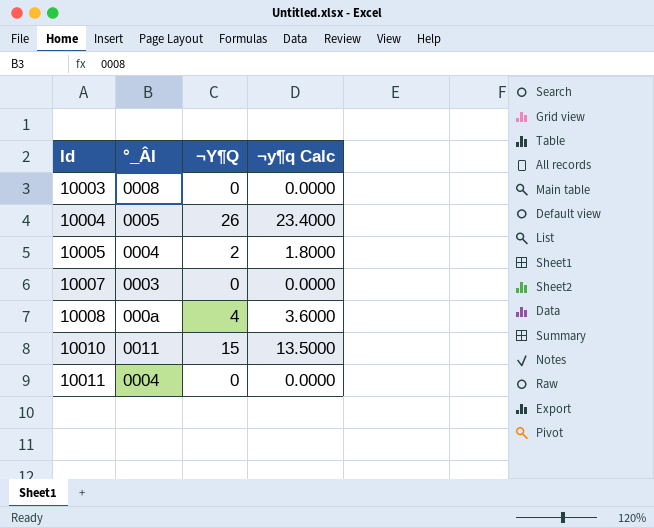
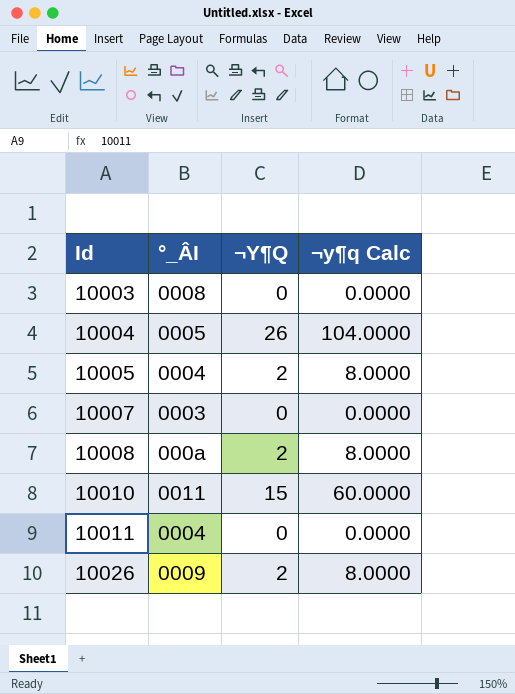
column ¬y¶q Calc | formula: [¬Y¶Q] * 0.9 -> [¬Y¶Q] * 4
10008 | ¬Y¶Q: 4 -> 2
row 10026: none -> 0009 | 2 | 8.0000

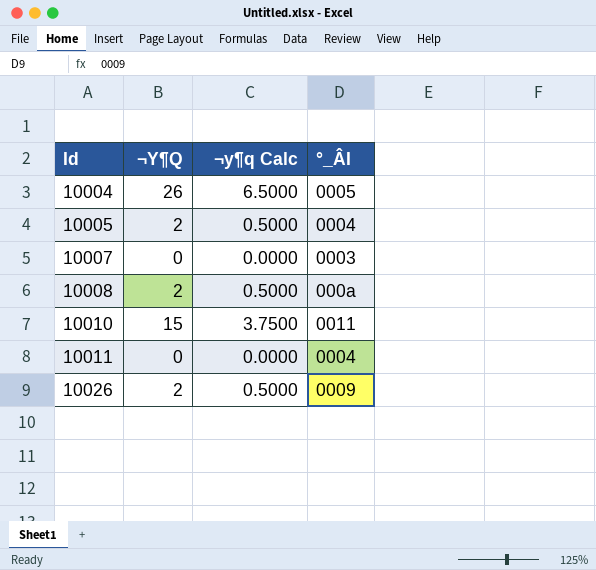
column ¬y¶q Calc | formula: [¬Y¶Q] * 4 -> [¬Y¶Q] * 0.25
column °_ÂI | position: 2 -> 4
row 10003: 0008 | 0 | 0.0000 -> none

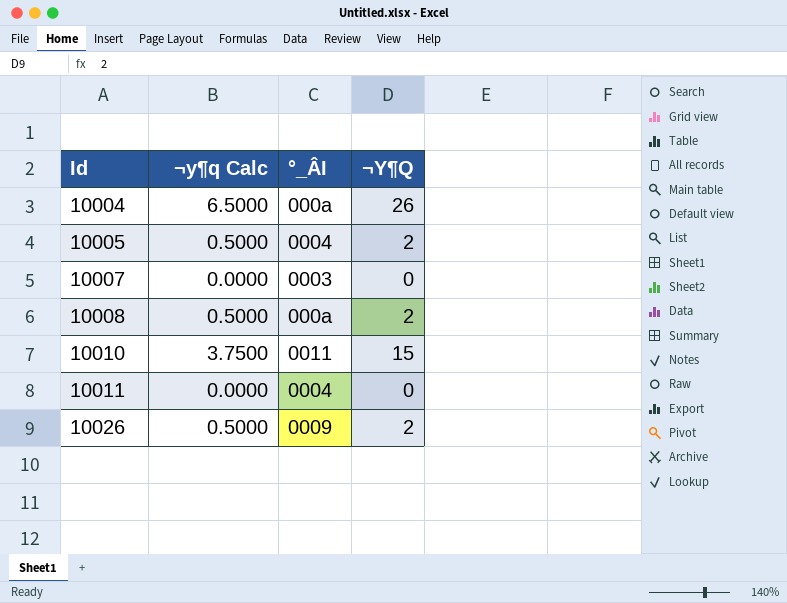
column ¬Y¶Q | position: 2 -> 4
10004 | °_ÂI: 0005 -> 000a

